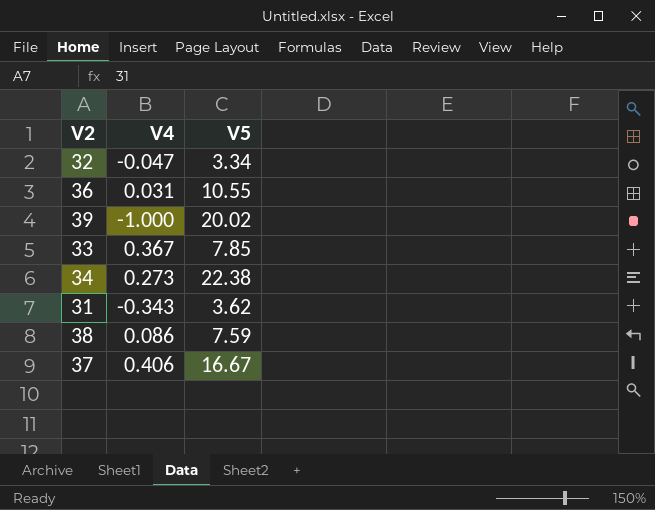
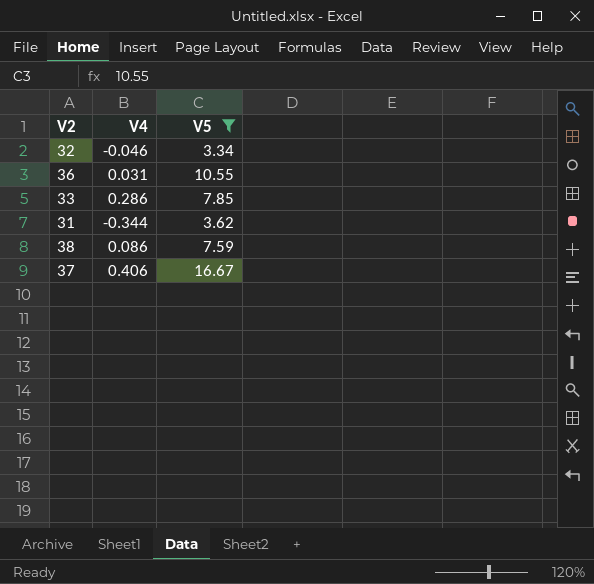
filter: none -> V5 <= 16.67
32 | V4: -0.047 -> -0.046
33 | V4: 0.367 -> 0.286
31 | V4: -0.343 -> -0.344

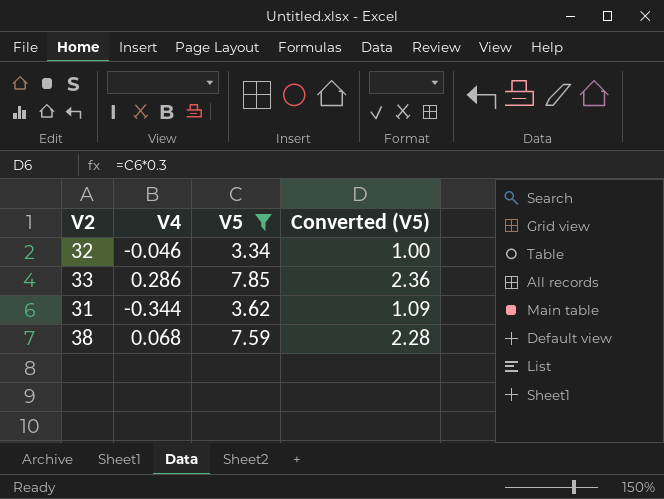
column Converted (V5) | formula: none -> [V5] * 0.3
row 36: 0.031 | 10.55 -> none
row 37: 0.406 | 16.67 -> none
38 | V4: 0.086 -> 0.068

